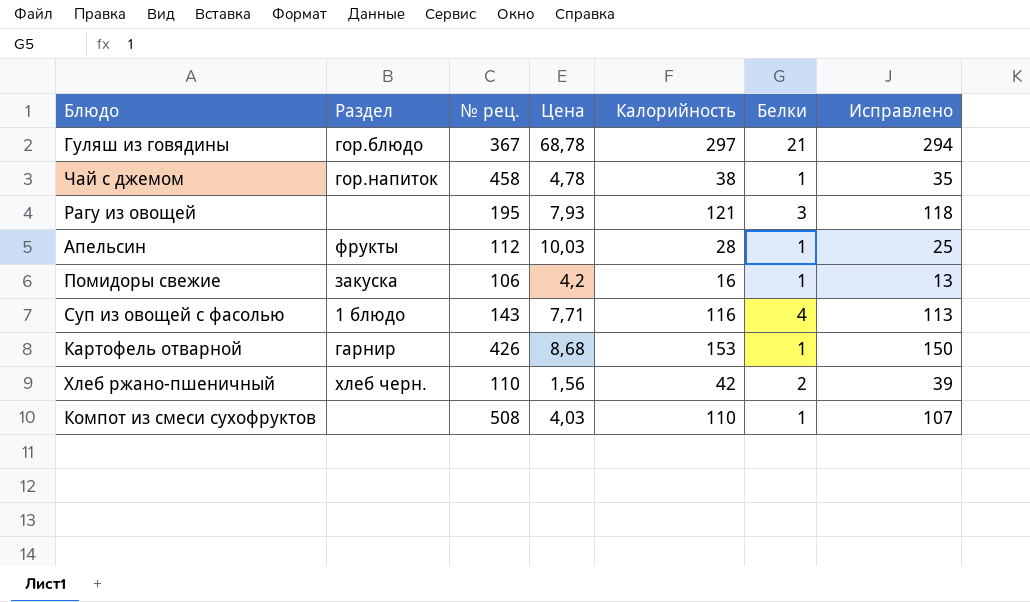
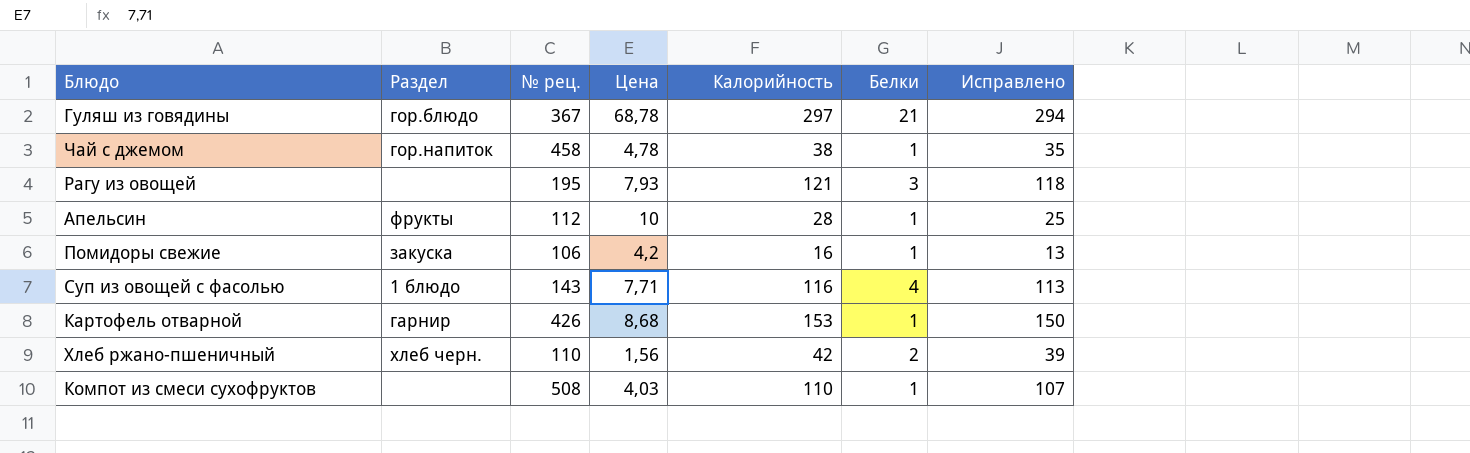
Апельсин | Цена: 10,03 -> 10

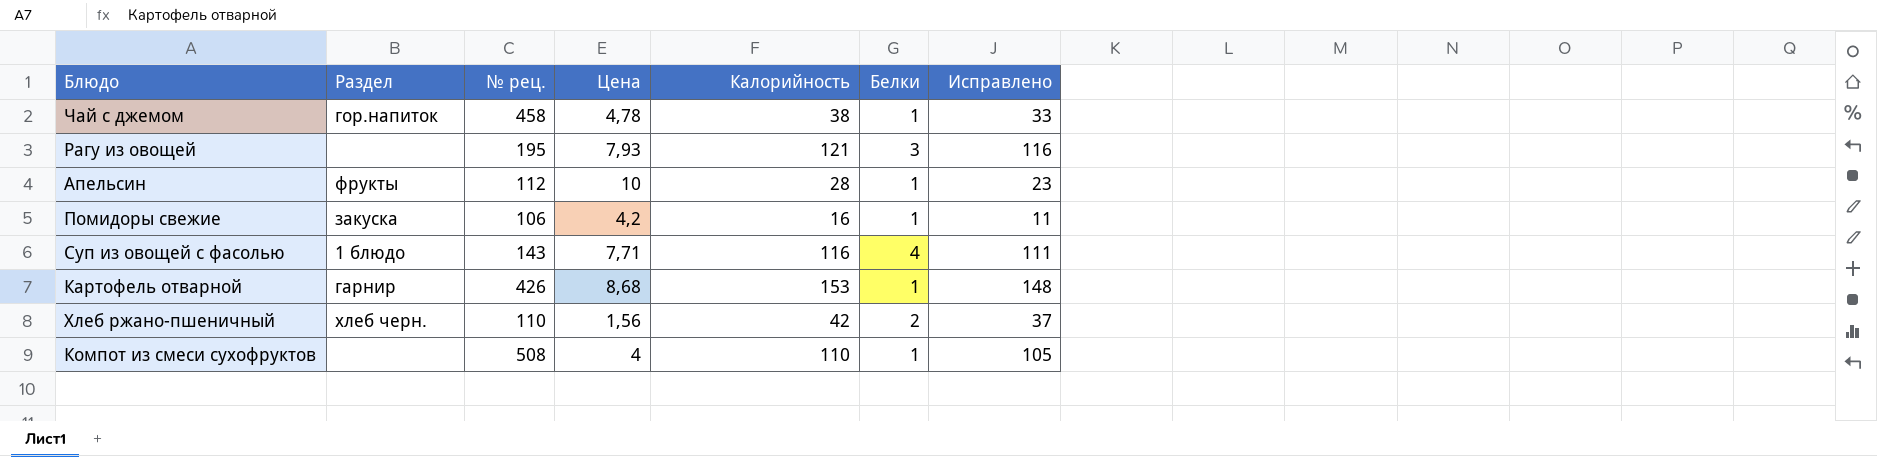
column Исправлено | formula: [Калорийность] - 3 -> [Калорийность] - 5
row Гуляш из говядины: гор.блюдо | 367 | 68,78 | 297 | 21 | 294 -> none
Компот из смеси сухофруктов | Цена: 4,03 -> 4

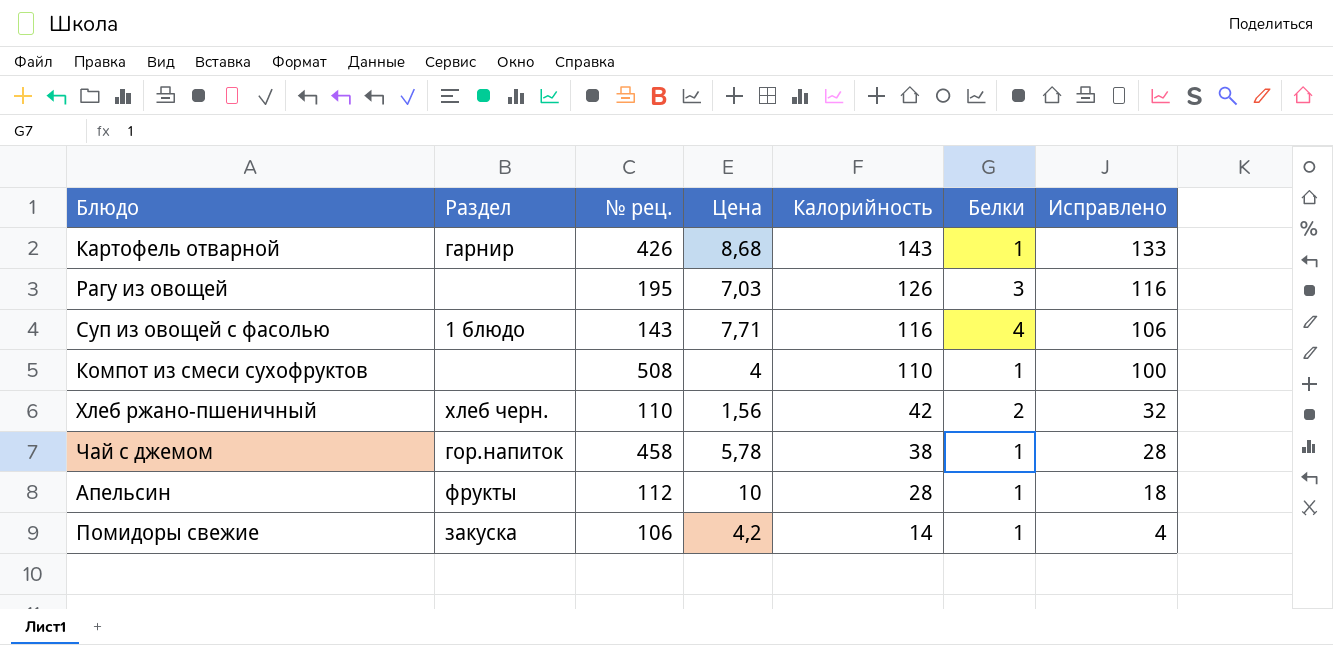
row order: none -> Калорийность descending
column Исправлено | formula: [Калорийность] - 5 -> [Калорийность] - 10
Картофель отварной | Калорийность: 153 -> 143
Рагу из овощей | Цена: 7,93 -> 7,03
Рагу из овощей | Калорийность: 121 -> 126
Чай с джемом | Цена: 4,78 -> 5,78
Помидоры свежие | Калорийность: 16 -> 14

